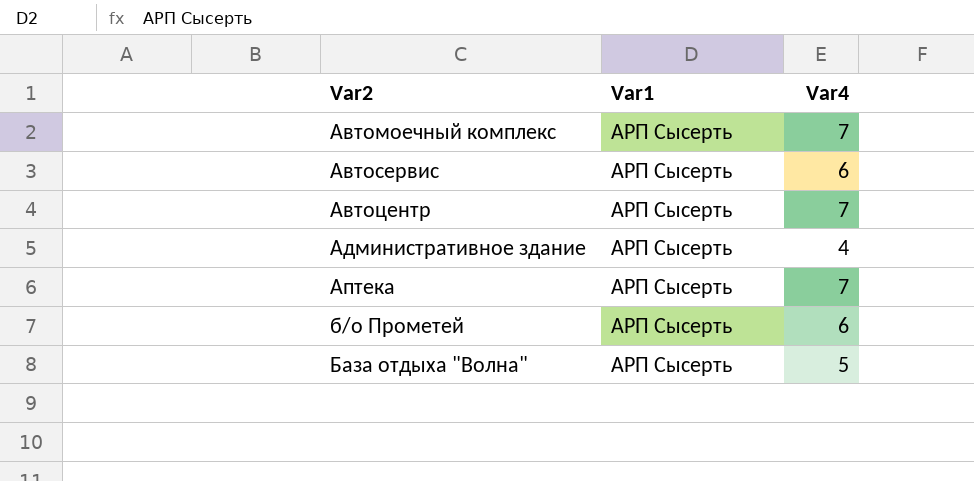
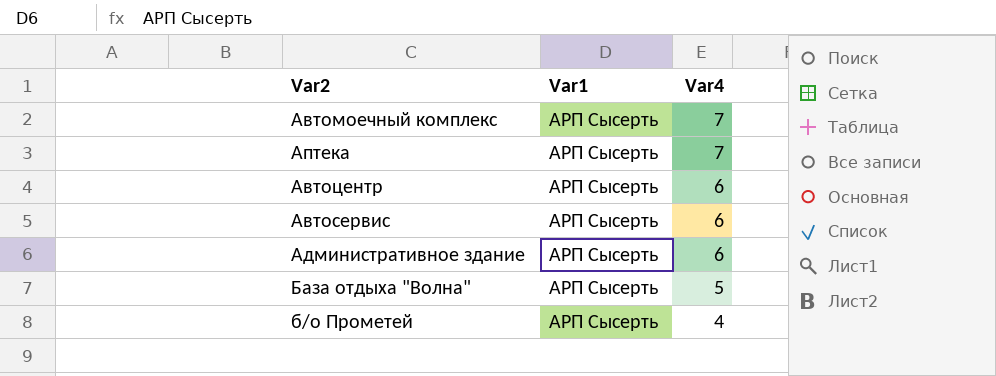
row order: Var2 ascending -> Var4 descending
Автоцентр | Var4: 7 -> 6
Административное здание | Var4: 4 -> 6
б/о Прометей | Var4: 6 -> 4

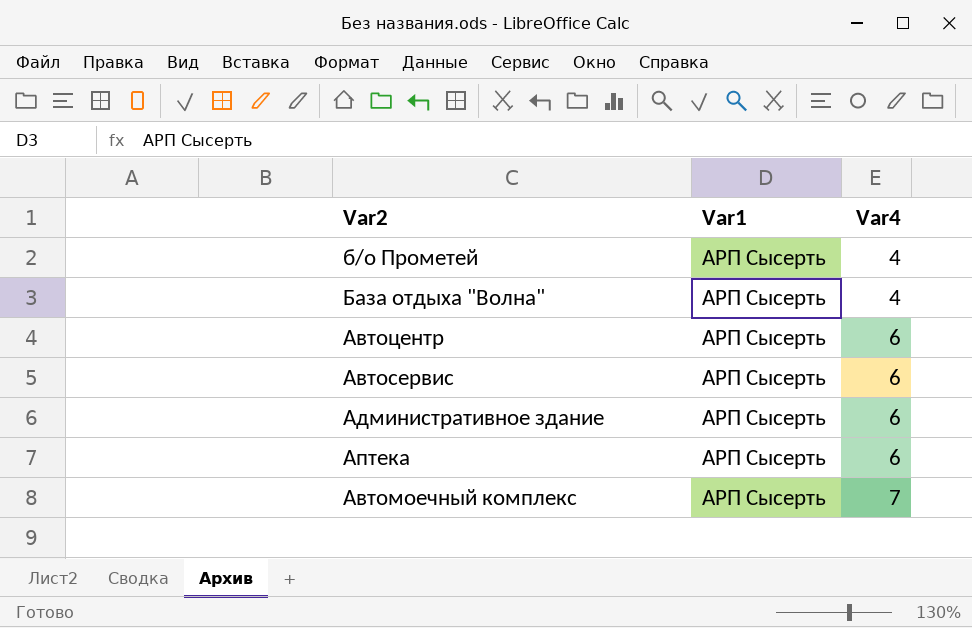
row order: Var4 descending -> Var4 ascending
База отдыха "Волна" | Var4: 5 -> 4
Аптека | Var4: 7 -> 6

